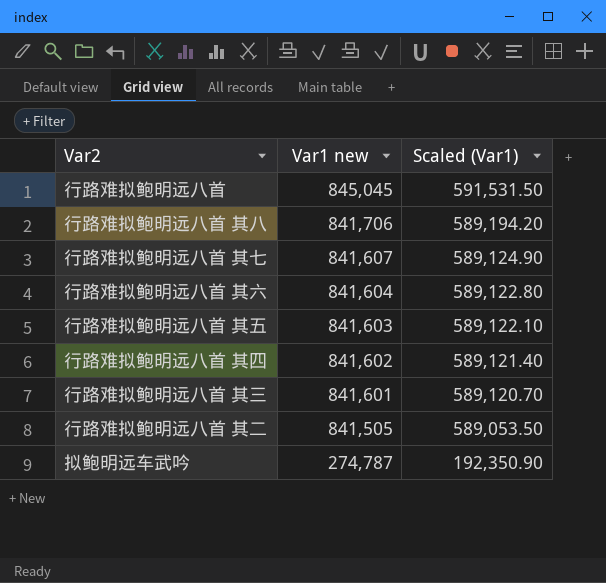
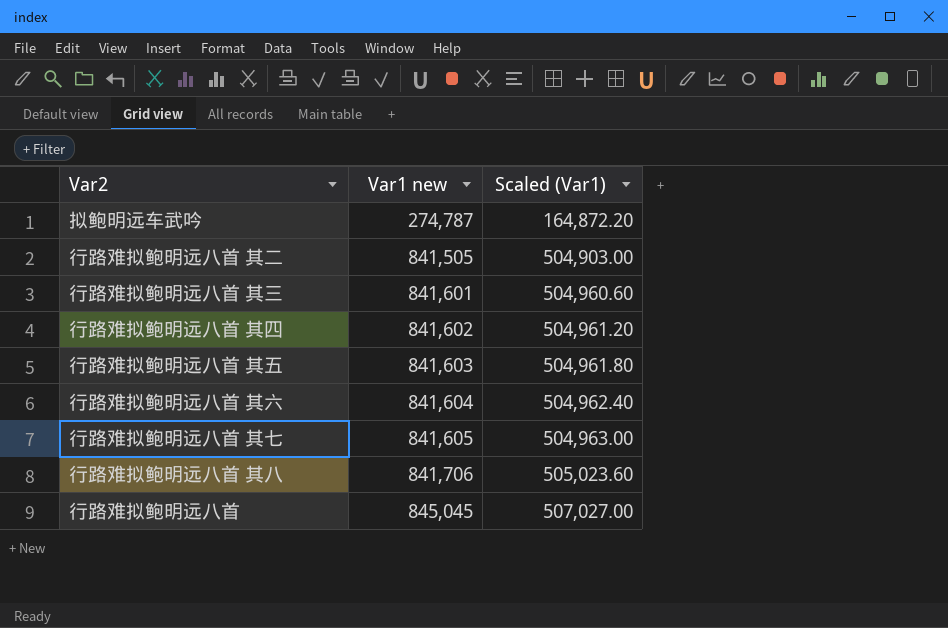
row order: Var1 new descending -> Var1 new ascending
column Scaled (Var1) | formula: [Var1 new] * 0.7 -> [Var1 new] * 0.6
行路难拟鲍明远八首 其七 | Var1 new: 841,607 -> 841,605

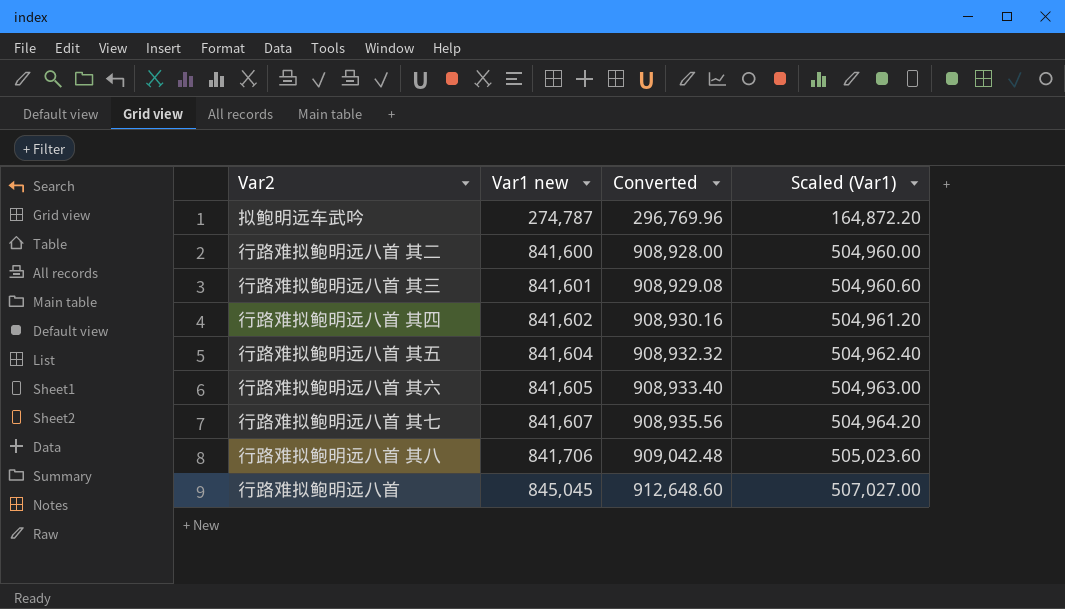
column Converted | formula: none -> [Var1 new] * 1.08
行路难拟鲍明远八首 其二 | Var1 new: 841,505 -> 841,600
行路难拟鲍明远八首 其二 | Scaled (Var1): 504,903.00 -> 504,960.00
行路难拟鲍明远八首 其五 | Var1 new: 841,603 -> 841,604
行路难拟鲍明远八首 其五 | Scaled (Var1): 504,961.80 -> 504,962.40
行路难拟鲍明远八首 其六 | Var1 new: 841,604 -> 841,605
行路难拟鲍明远八首 其六 | Scaled (Var1): 504,962.40 -> 504,963.00
行路难拟鲍明远八首 其七 | Var1 new: 841,605 -> 841,607
行路难拟鲍明远八首 其七 | Scaled (Var1): 504,963.00 -> 504,964.20

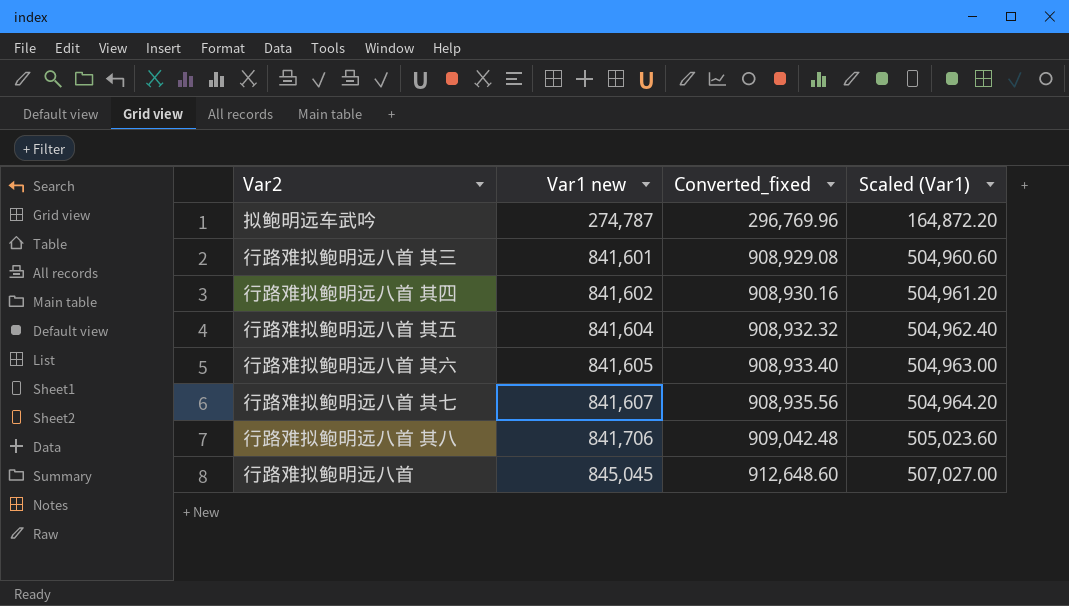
column name: Converted -> Converted_fixed
row 行路难拟鲍明远八首 其二: 841,600 | 908,928.00 | 504,960.00 -> none

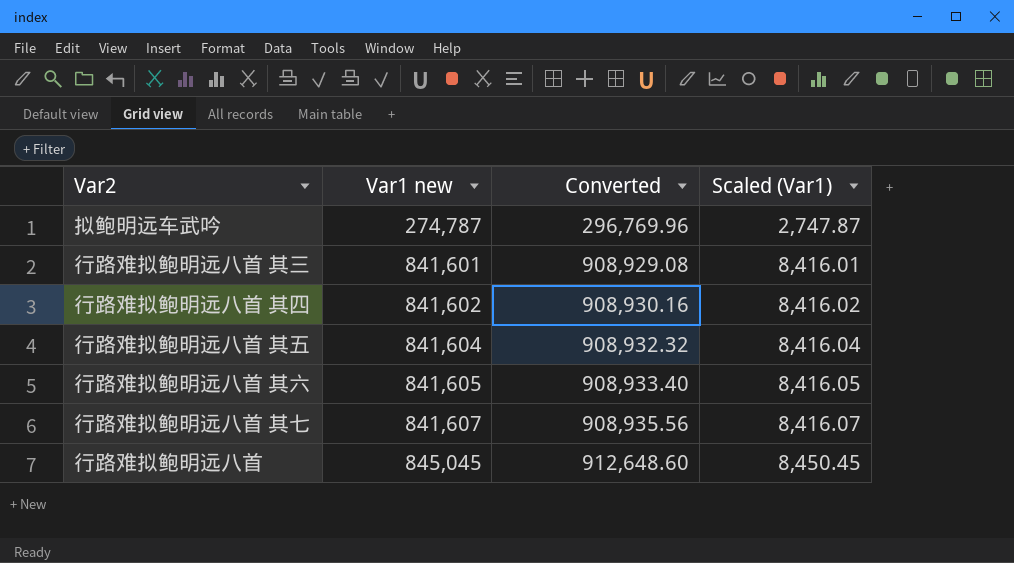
column name: Converted_fixed -> Converted
column Scaled (Var1) | formula: [Var1 new] * 0.6 -> [Var1 new] * 0.01
row 行路难拟鲍明远八首 其八: 841,706 | 909,042.48 | 505,023.60 -> none

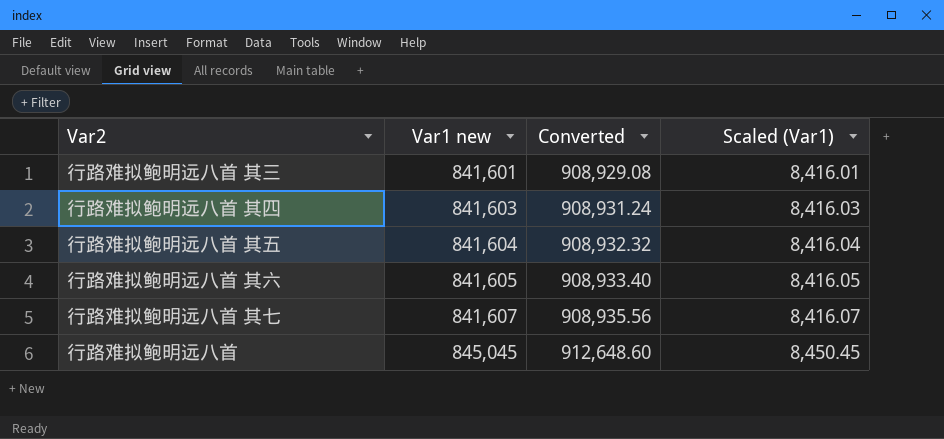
row 拟鲍明远车武吟: 274,787 | 296,769.96 | 2,747.87 -> none
行路难拟鲍明远八首 其四 | Var1 new: 841,602 -> 841,603
行路难拟鲍明远八首 其四 | Converted: 908,930.16 -> 908,931.24
行路难拟鲍明远八首 其四 | Scaled (Var1): 8,416.02 -> 8,416.03

